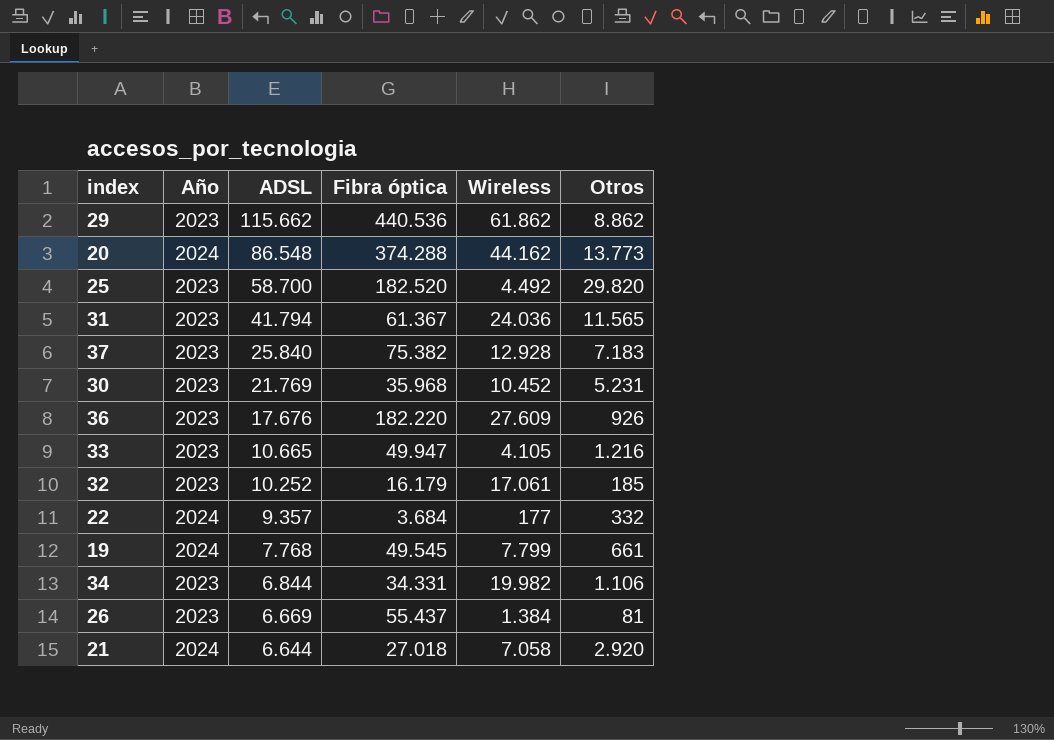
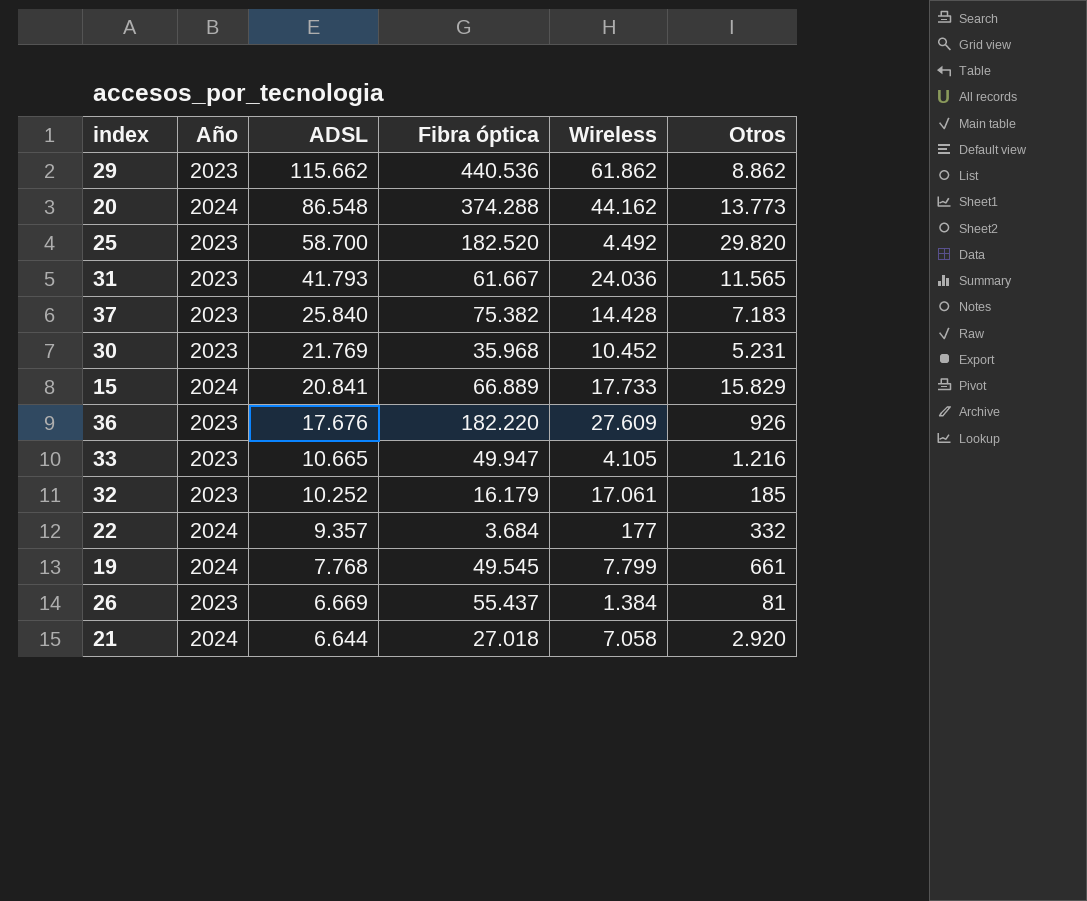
row 34: 2023 | 6.844 | 34.331 | 19.982 | 1.106 -> none
31 | ADSL: 41.794 -> 41.793
31 | Fibra óptica: 61.367 -> 61.667
37 | Wireless: 12.928 -> 14.428
row 15: none -> 2024 | 20.841 | 66.889 | 17.733 | 15.829

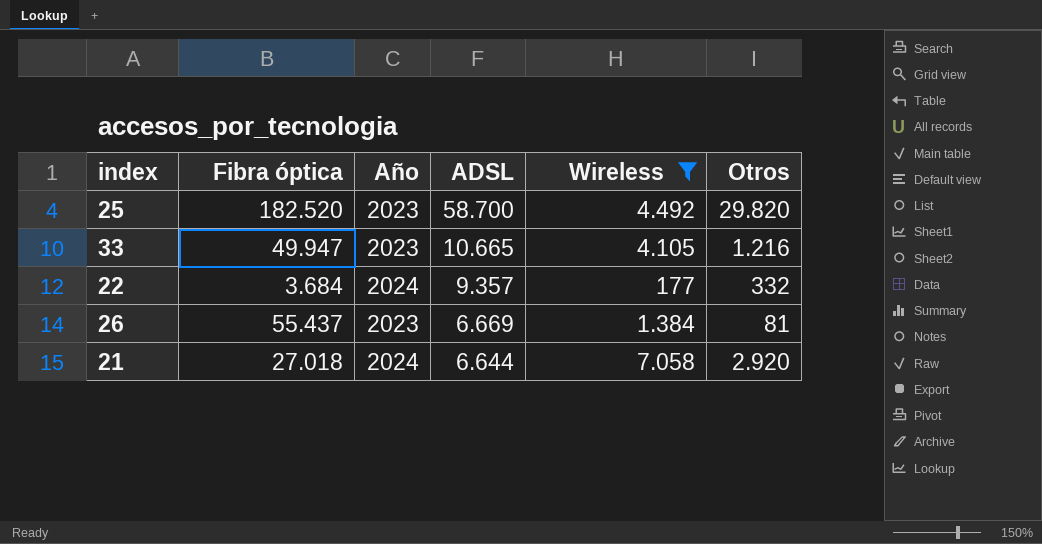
filter: none -> Wireless <= 7.058
column Fibra óptica | position: 4 -> 2

